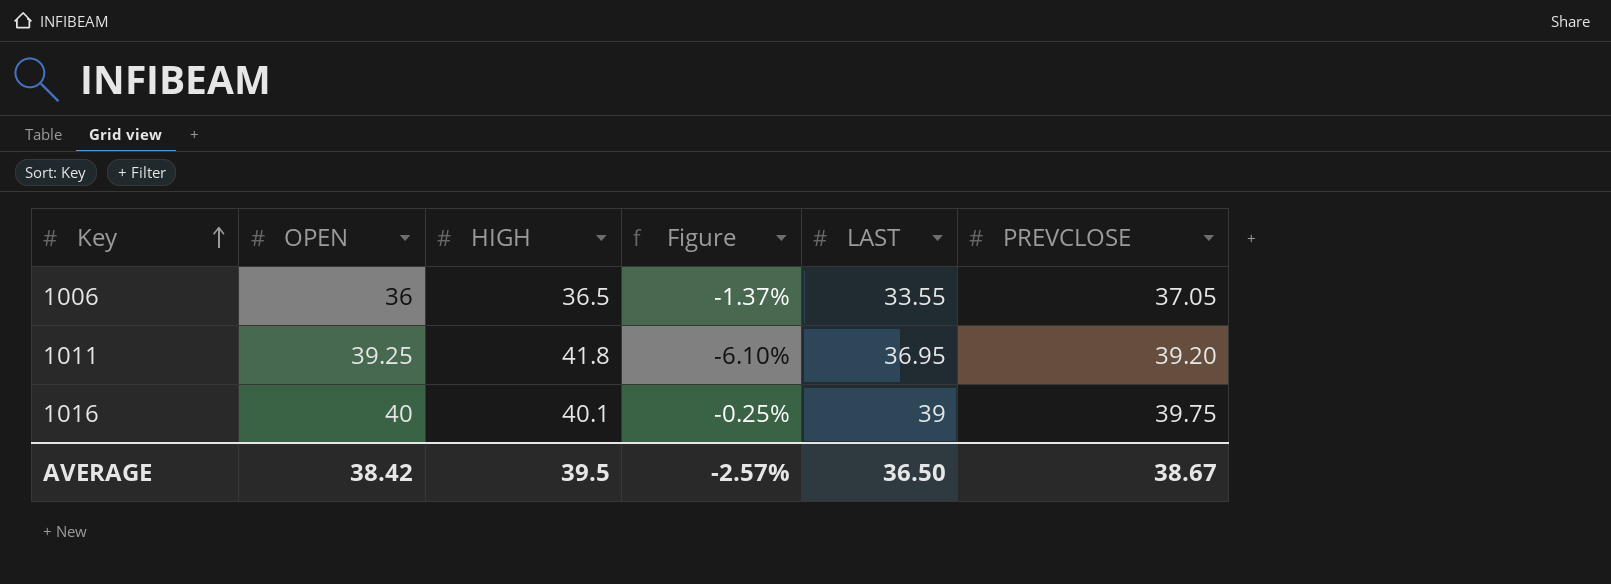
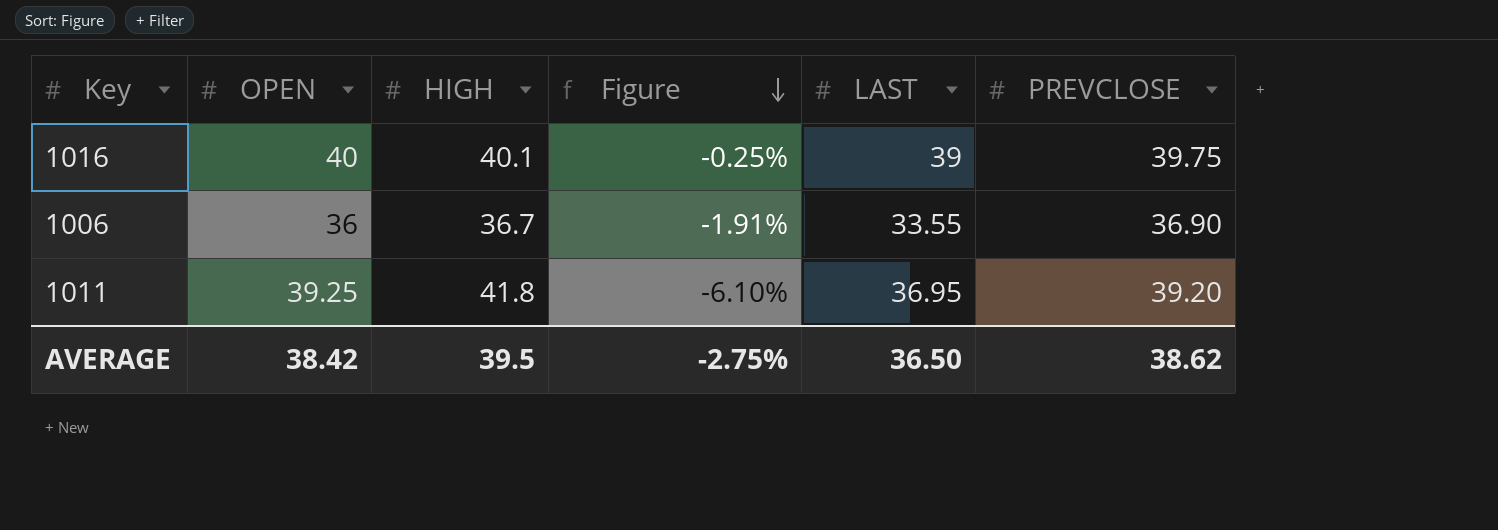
row order: Key ascending -> Figure descending
1006 | HIGH: 36.5 -> 36.7
1006 | Figure: -1.37% -> -1.91%
1006 | PREVCLOSE: 37.05 -> 36.90
AVERAGE | Figure: -2.57% -> -2.75%
AVERAGE | PREVCLOSE: 38.67 -> 38.62

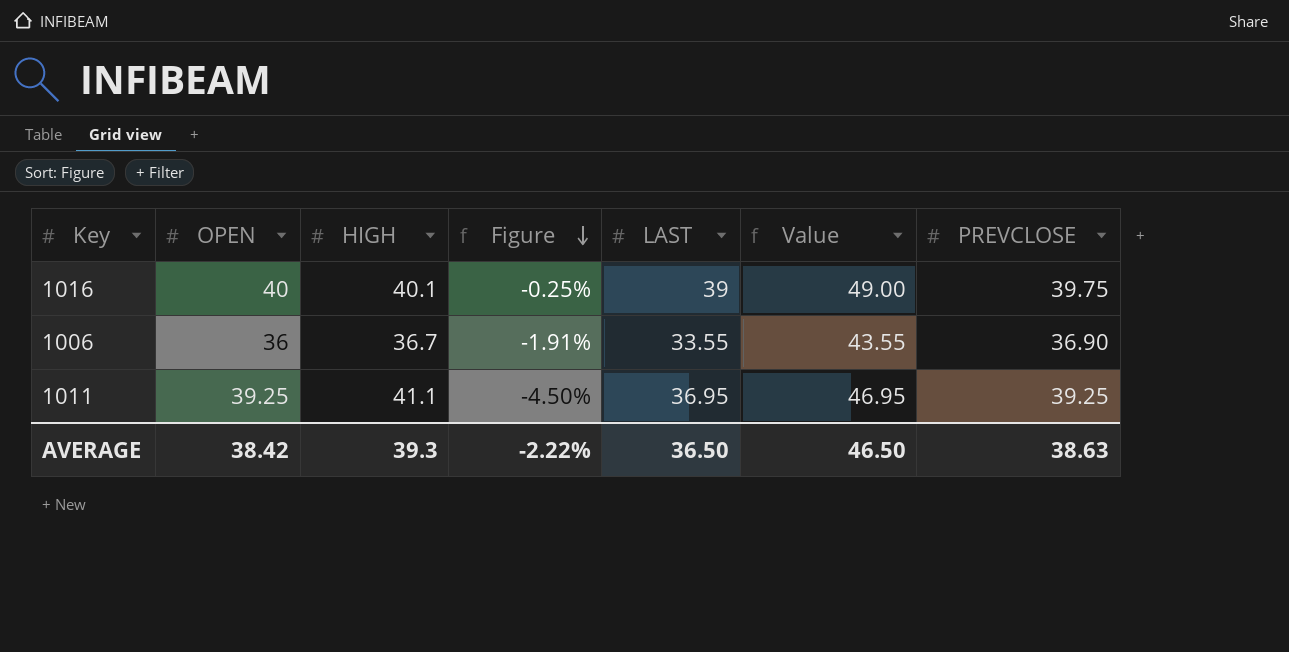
column Value | formula: none -> [LAST] + 10
1011 | HIGH: 41.8 -> 41.1
1011 | Figure: -6.10% -> -4.50%
1011 | PREVCLOSE: 39.20 -> 39.25
AVERAGE | HIGH: 39.5 -> 39.3
AVERAGE | Figure: -2.75% -> -2.22%
AVERAGE | PREVCLOSE: 38.62 -> 38.63

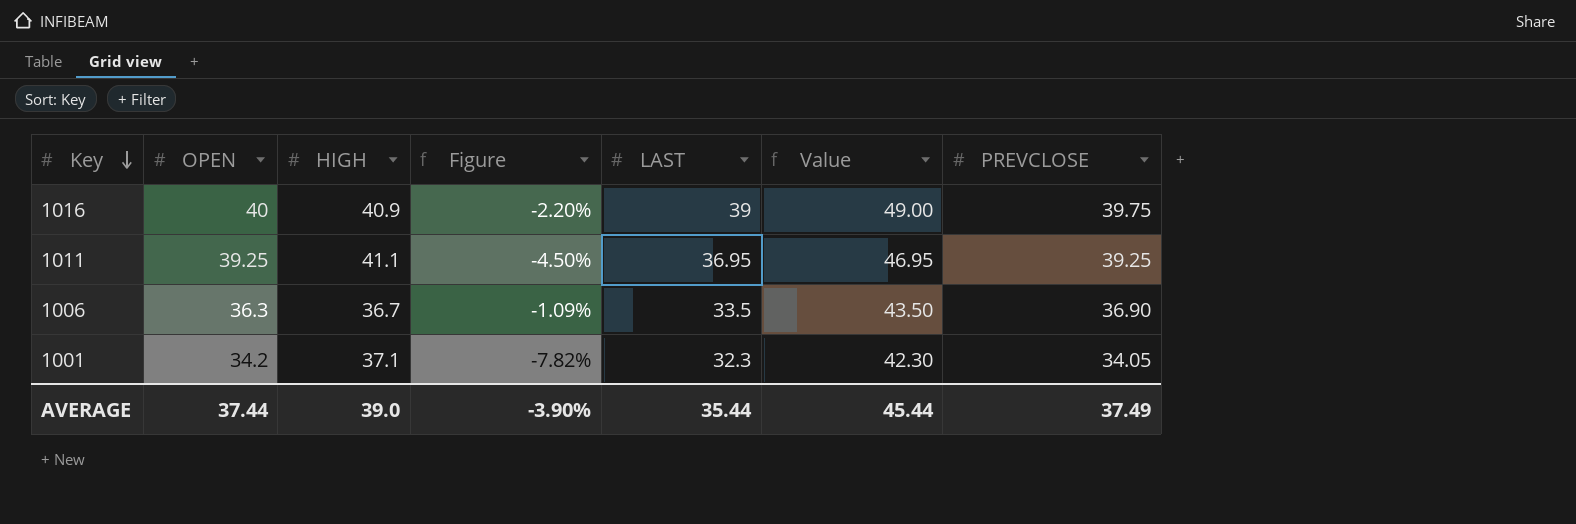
row order: Figure descending -> Key descending
1016 | HIGH: 40.1 -> 40.9
1016 | Figure: -0.25% -> -2.20%
1006 | OPEN: 36 -> 36.3
1006 | Figure: -1.91% -> -1.09%
1006 | LAST: 33.55 -> 33.5
1006 | Value: 43.55 -> 43.50
row 1001: none -> 34.2 | 37.1 | -7.82% | 32.3 | 42.30 | 34.05
AVERAGE | OPEN: 38.42 -> 37.44
AVERAGE | HIGH: 39.3 -> 39.0
AVERAGE | Figure: -2.22% -> -3.90%
AVERAGE | LAST: 36.50 -> 35.44
AVERAGE | Value: 46.50 -> 45.44
AVERAGE | PREVCLOSE: 38.63 -> 37.49

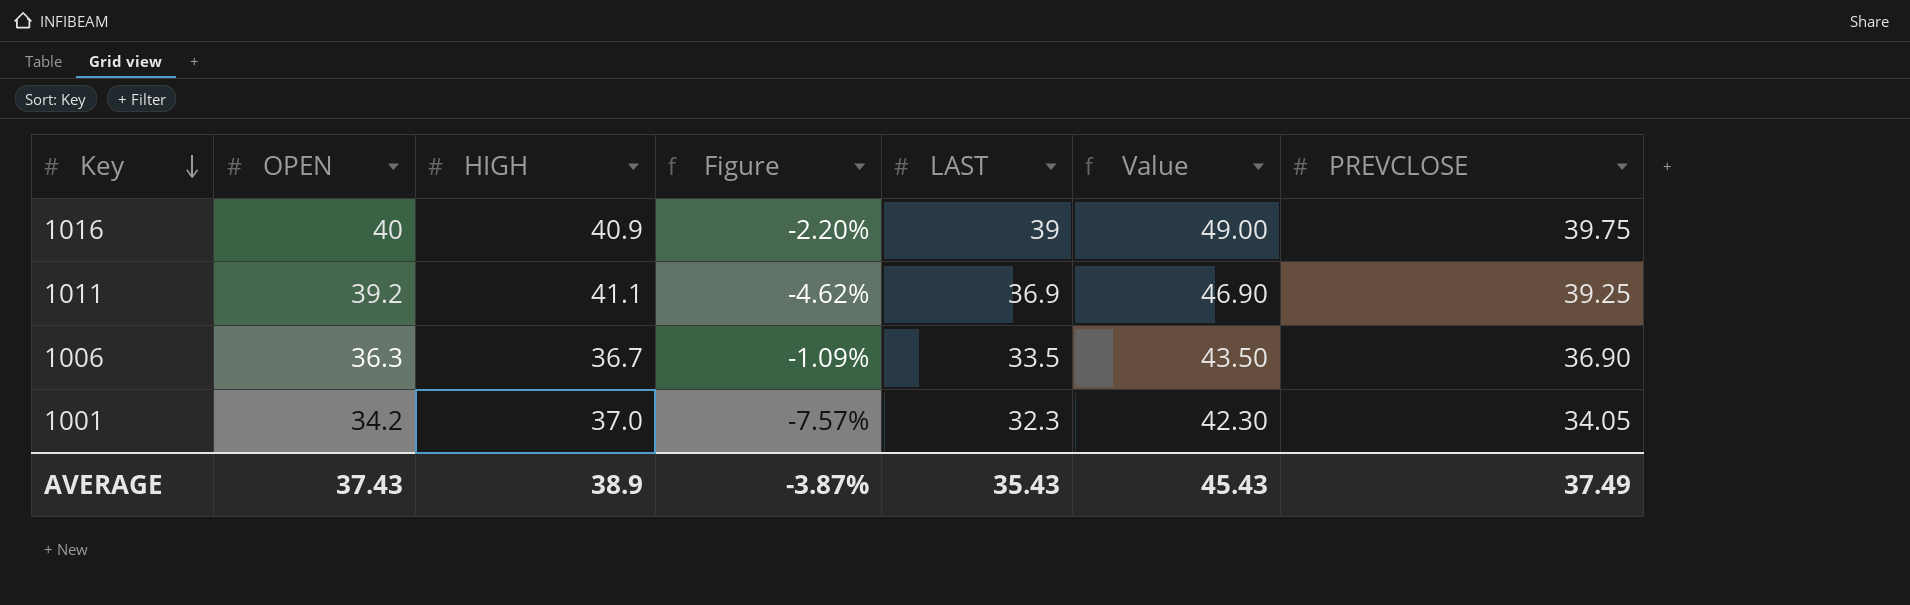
1011 | OPEN: 39.25 -> 39.2
1011 | Figure: -4.50% -> -4.62%
1011 | LAST: 36.95 -> 36.9
1011 | Value: 46.95 -> 46.90
1001 | HIGH: 37.1 -> 37.0
1001 | Figure: -7.82% -> -7.57%
AVERAGE | OPEN: 37.44 -> 37.43
AVERAGE | HIGH: 39.0 -> 38.9
AVERAGE | Figure: -3.90% -> -3.87%
AVERAGE | LAST: 35.44 -> 35.43
AVERAGE | Value: 45.44 -> 45.43

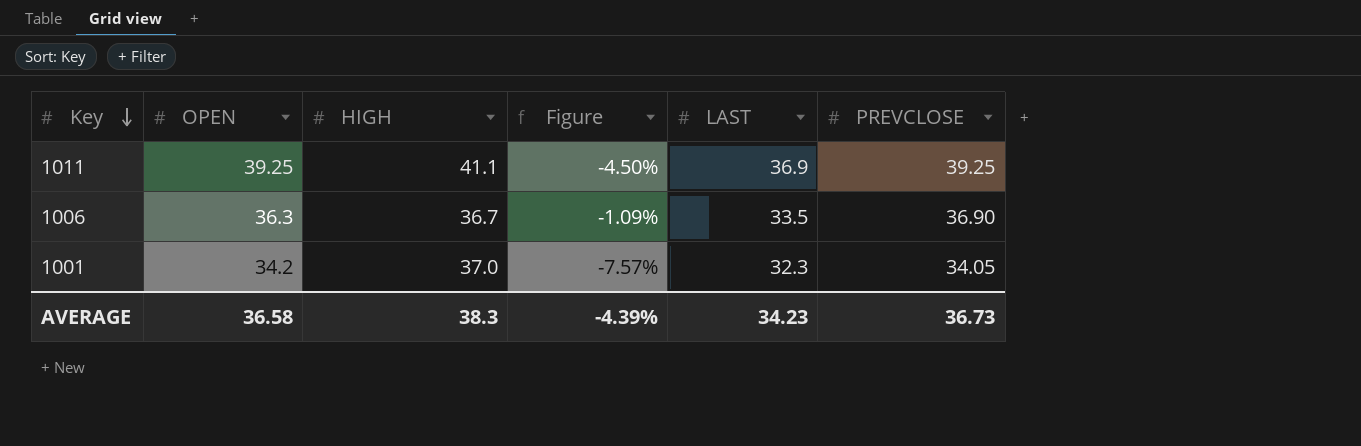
column Value | formula: [LAST] + 10 -> none
row 1016: 40 | 40.9 | -2.20% | 39 | 49.00 | 39.75 -> none
1011 | OPEN: 39.2 -> 39.25
1011 | Figure: -4.62% -> -4.50%
AVERAGE | OPEN: 37.43 -> 36.58
AVERAGE | HIGH: 38.9 -> 38.3
AVERAGE | Figure: -3.87% -> -4.39%
AVERAGE | LAST: 35.43 -> 34.23
AVERAGE | PREVCLOSE: 37.49 -> 36.73

